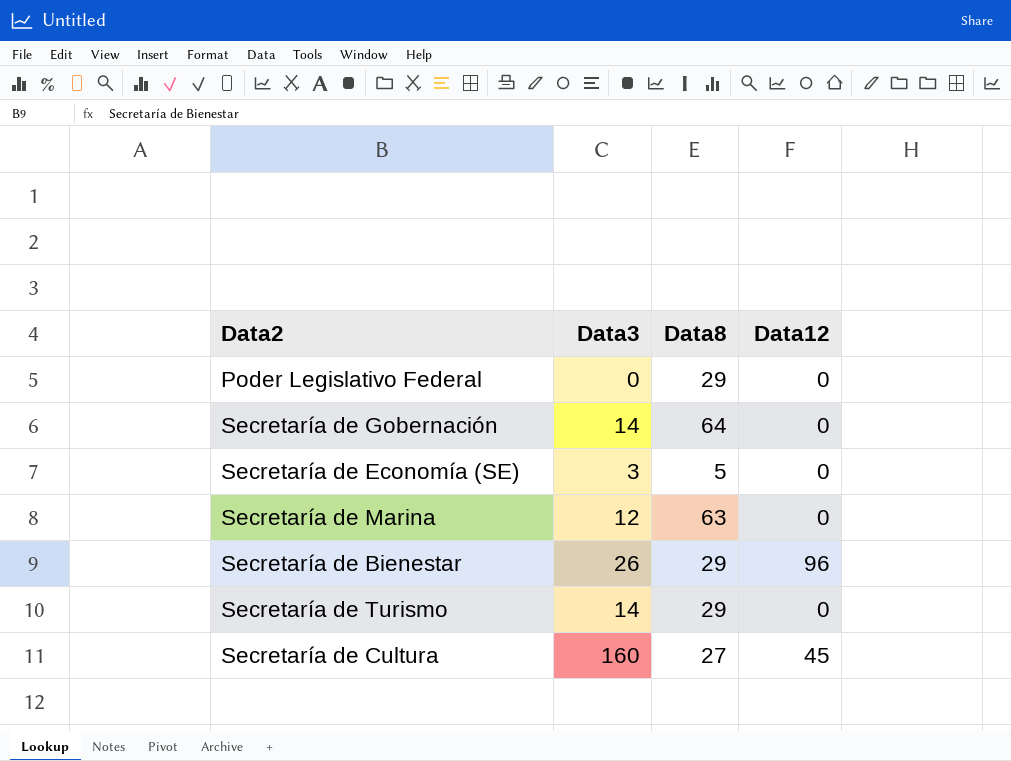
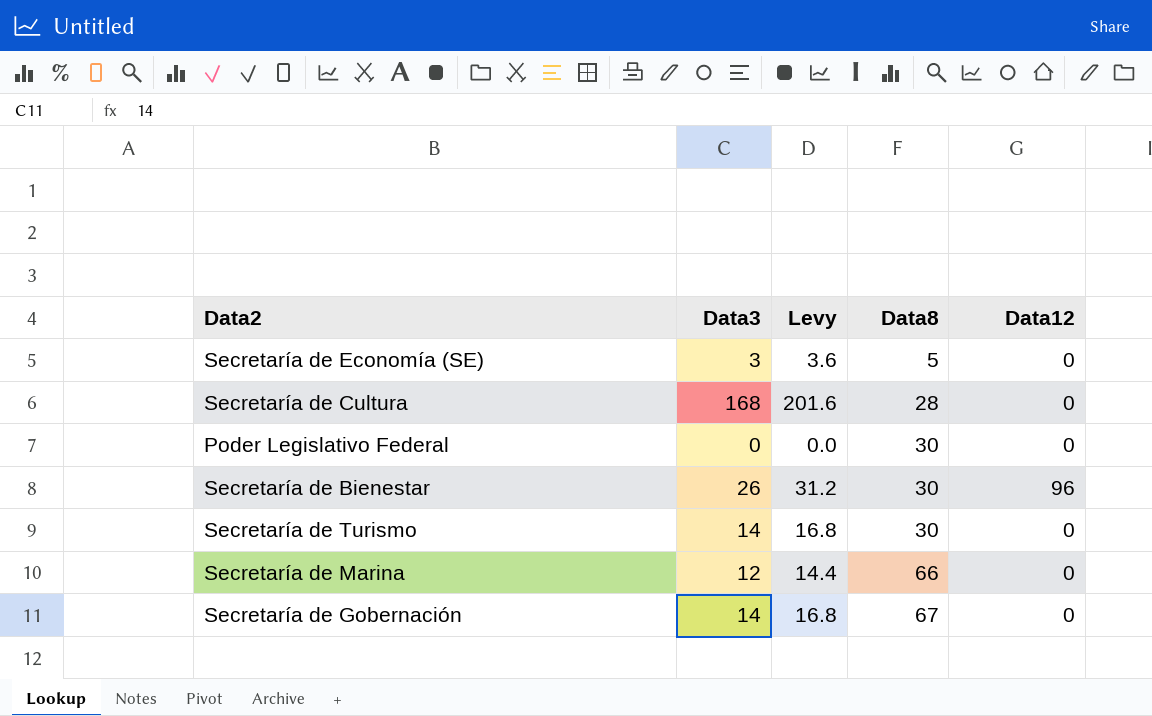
row order: none -> Data8 ascending
column Levy | formula: none -> [Data3] * 1.2
Secretaría de Cultura | Data3: 160 -> 168
Secretaría de Cultura | Data8: 27 -> 28
Secretaría de Cultura | Data12: 45 -> 0
Poder Legislativo Federal | Data8: 29 -> 30
Secretaría de Bienestar | Data8: 29 -> 30
Secretaría de Turismo | Data8: 29 -> 30
Secretaría de Marina | Data8: 63 -> 66
Secretaría de Gobernación | Data8: 64 -> 67

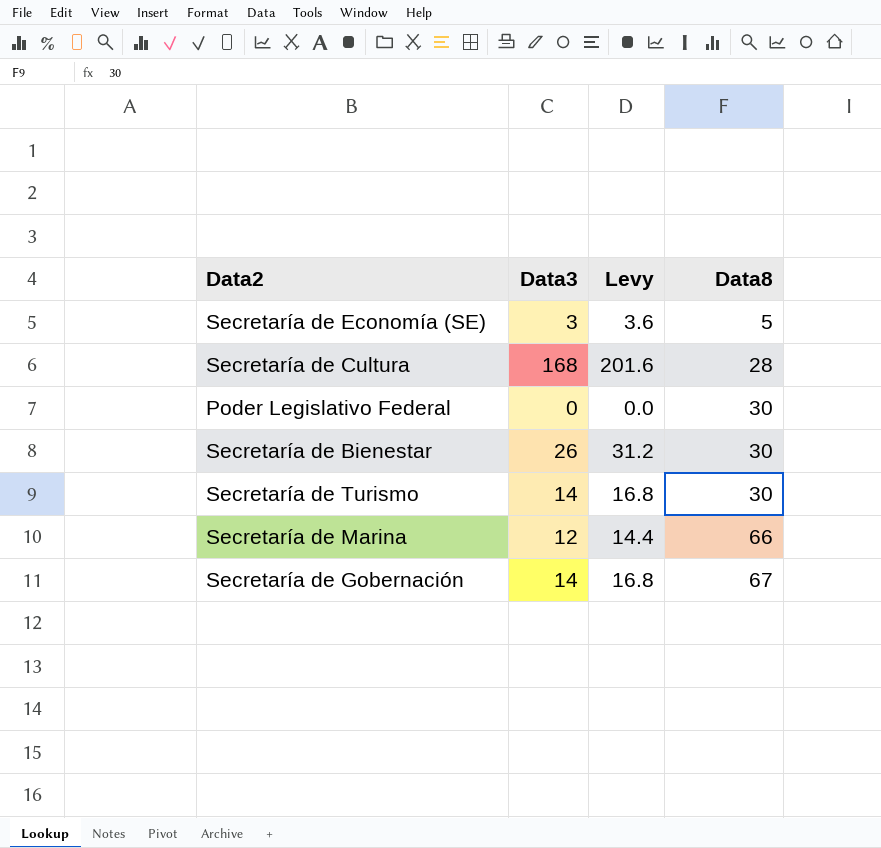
column Data12 | position: 5 -> none

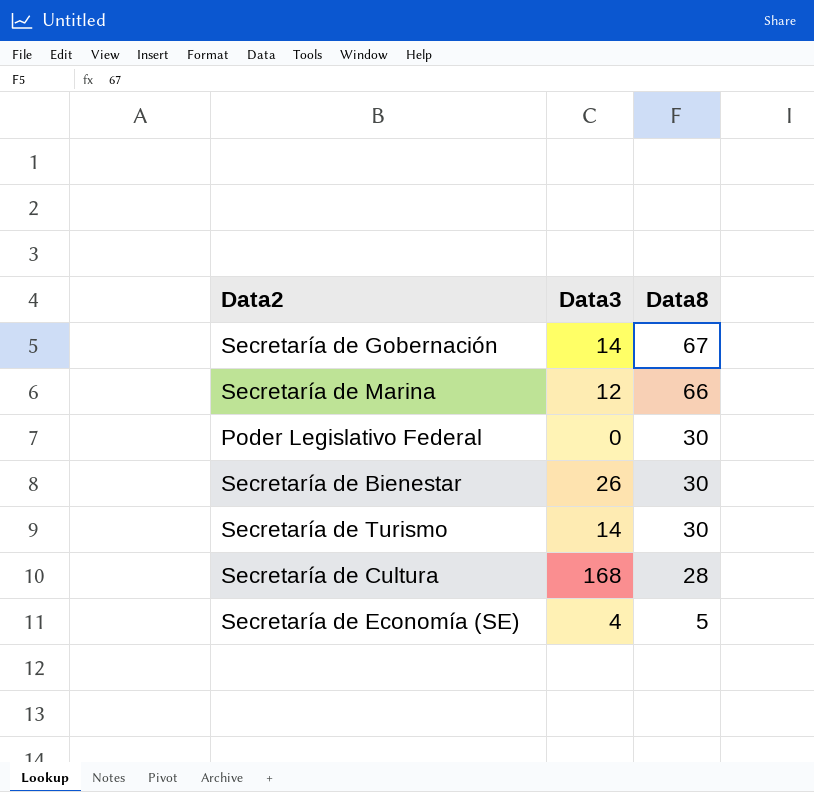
row order: Data8 ascending -> Data8 descending
column Levy | formula: [Data3] * 1.2 -> none
Secretaría de Economía (SE) | Data3: 3 -> 4

